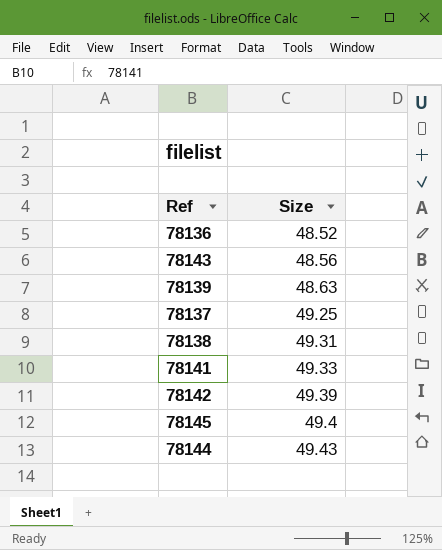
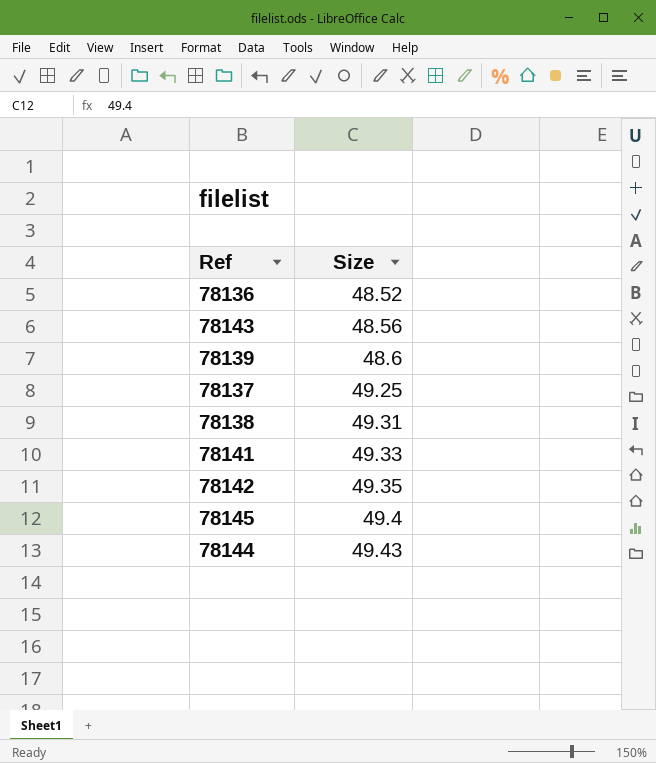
78139 | Size: 48.63 -> 48.6
78142 | Size: 49.39 -> 49.35

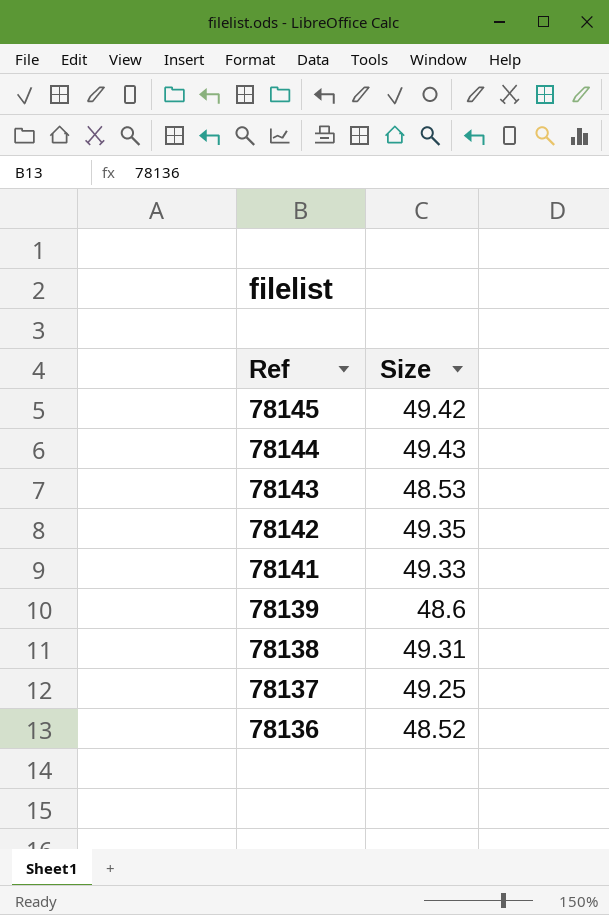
row order: Size ascending -> Ref descending
78145 | Size: 49.4 -> 49.42
78143 | Size: 48.56 -> 48.53

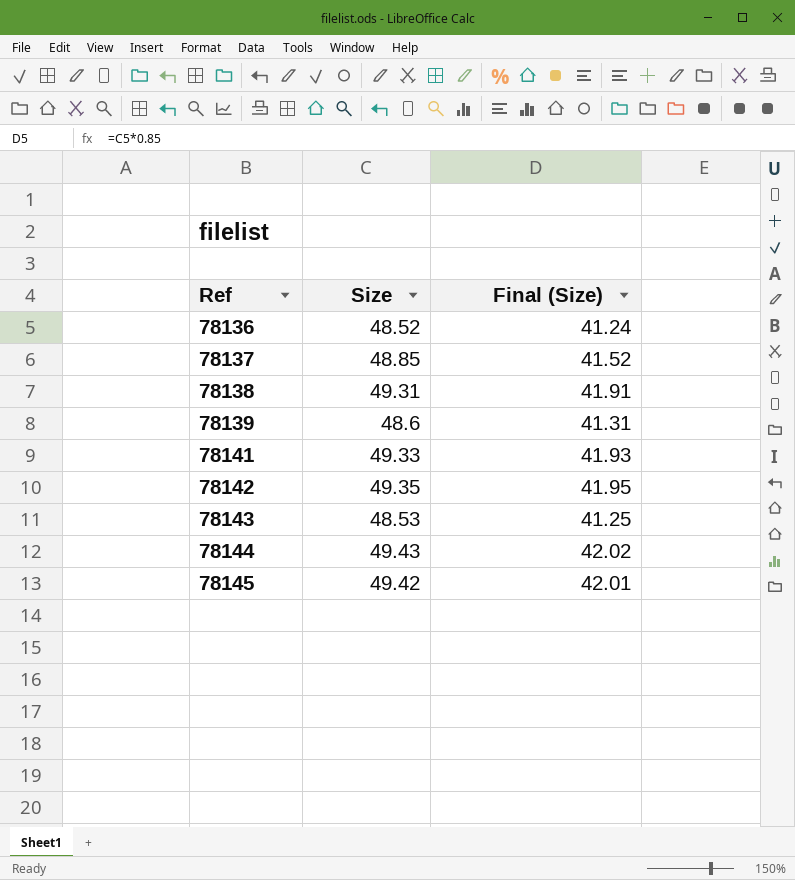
row order: Ref descending -> Ref ascending
column Final (Size) | formula: none -> [Size] * 0.85
78137 | Size: 49.25 -> 48.85

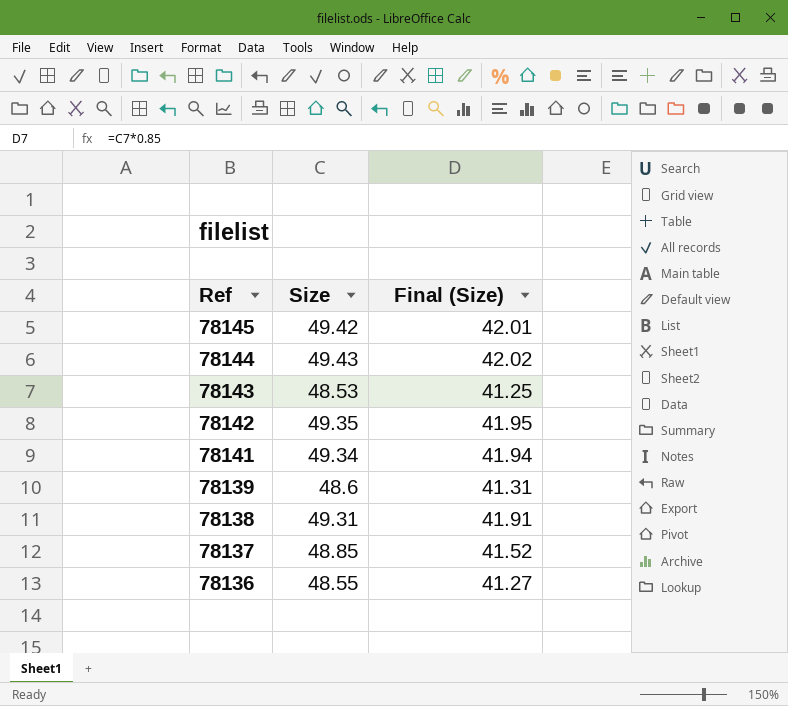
row order: Ref ascending -> Ref descending
78141 | Size: 49.33 -> 49.34
78141 | Final (Size): 41.93 -> 41.94
78136 | Size: 48.52 -> 48.55
78136 | Final (Size): 41.24 -> 41.27

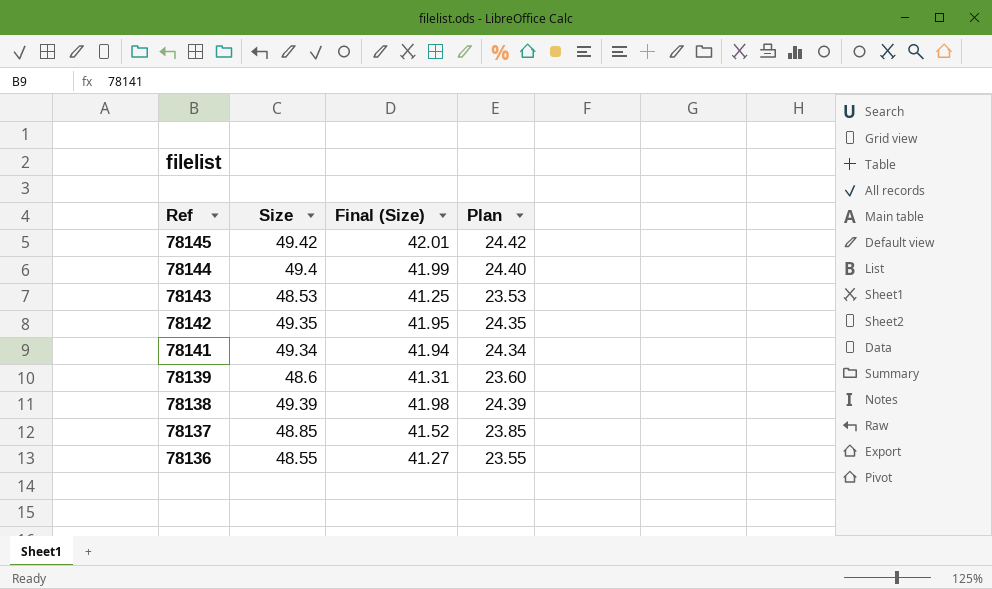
column Plan | formula: none -> [Size] - 25
78144 | Size: 49.43 -> 49.4
78144 | Final (Size): 42.02 -> 41.99
78138 | Size: 49.31 -> 49.39
78138 | Final (Size): 41.91 -> 41.98

